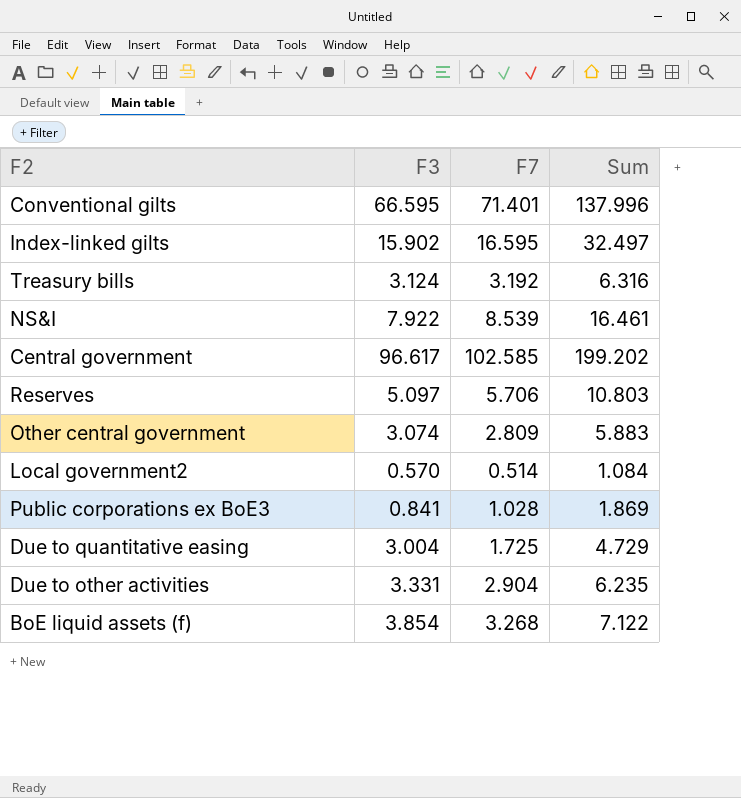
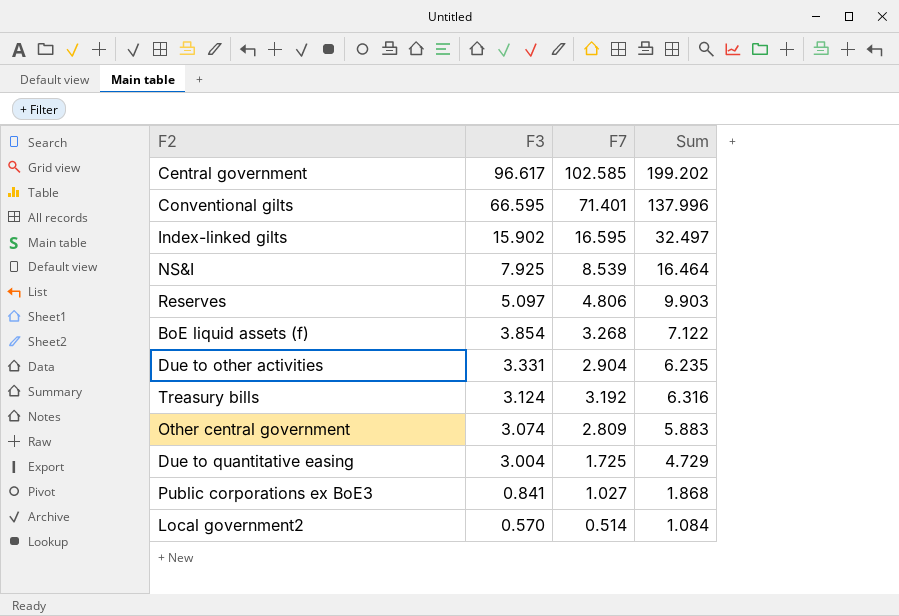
row order: none -> F3 descending
NS&I | F3: 7.922 -> 7.925
NS&I | Sum: 16.461 -> 16.464
Reserves | F7: 5.706 -> 4.806
Reserves | Sum: 10.803 -> 9.903
Public corporations ex BoE3 | F7: 1.028 -> 1.027
Public corporations ex BoE3 | Sum: 1.869 -> 1.868

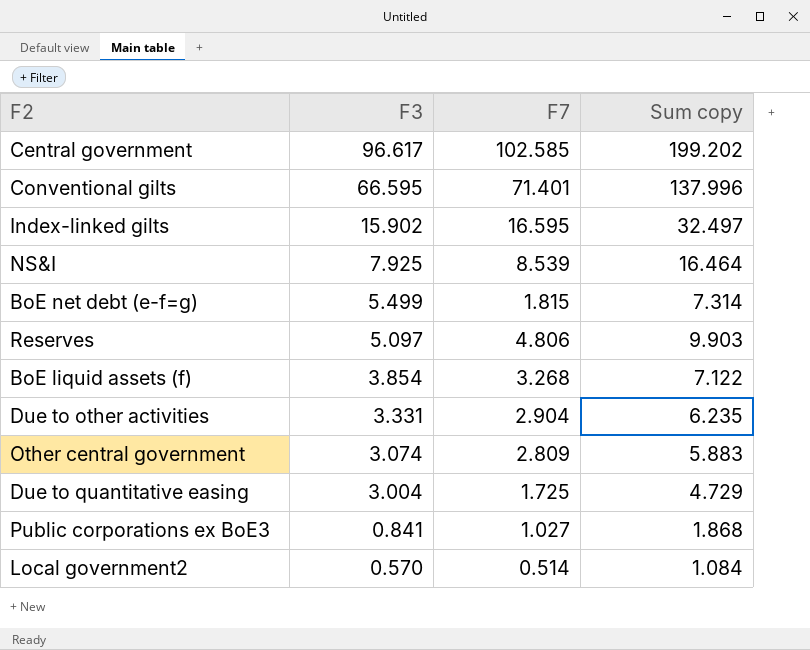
column name: Sum -> Sum copy
row Treasury bills: 3.124 | 3.192 | 6.316 -> none
row BoE net debt (e-f=g): none -> 5.499 | 1.815 | 7.314

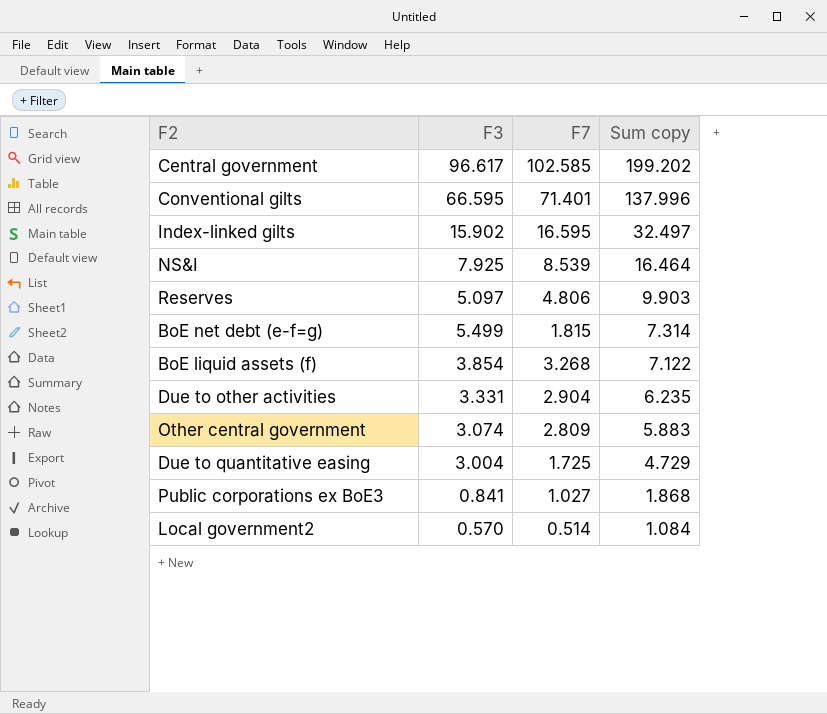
row order: F3 descending -> Sum copy descending

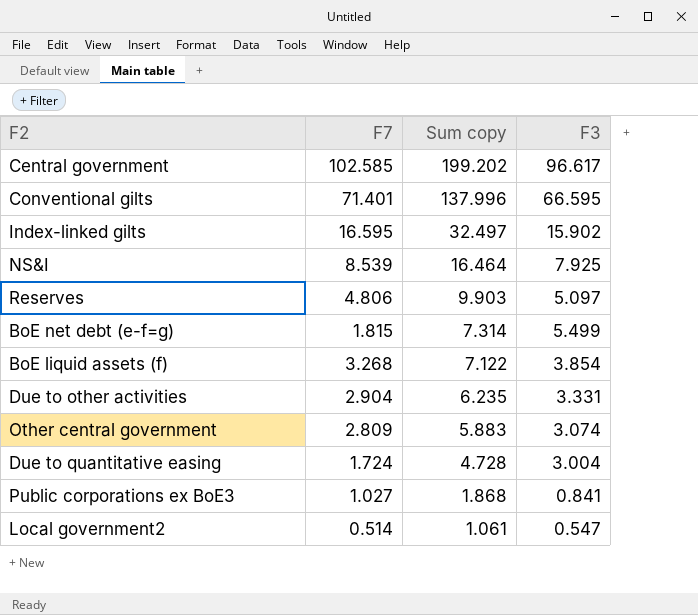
column F3 | position: 2 -> 4
Due to quantitative easing | F7: 1.725 -> 1.724
Due to quantitative easing | Sum copy: 4.729 -> 4.728
Local government2 | Sum copy: 1.084 -> 1.061
Local government2 | F3: 0.570 -> 0.547

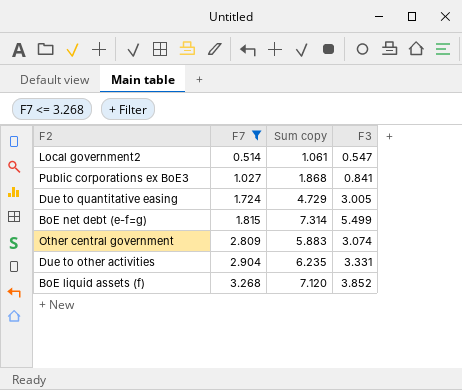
filter: none -> F7 <= 3.268
row order: Sum copy descending -> F7 ascending
Due to quantitative easing | Sum copy: 4.728 -> 4.729
Due to quantitative easing | F3: 3.004 -> 3.005
BoE liquid assets (f) | Sum copy: 7.122 -> 7.120
BoE liquid assets (f) | F3: 3.854 -> 3.852

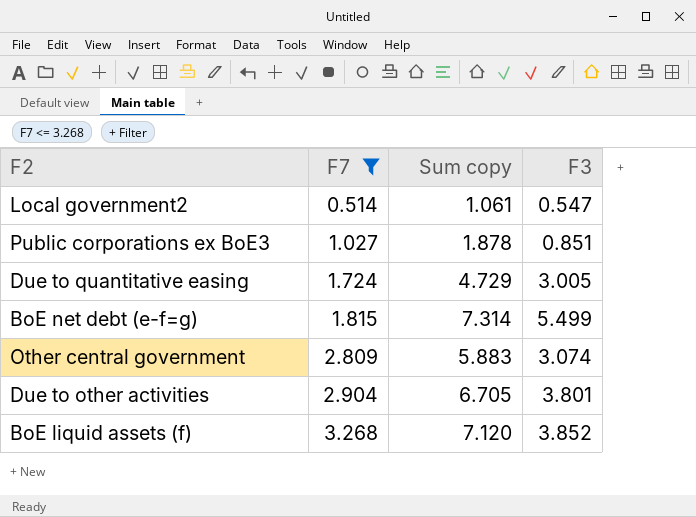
Public corporations ex BoE3 | Sum copy: 1.868 -> 1.878
Public corporations ex BoE3 | F3: 0.841 -> 0.851
Due to other activities | Sum copy: 6.235 -> 6.705
Due to other activities | F3: 3.331 -> 3.801

